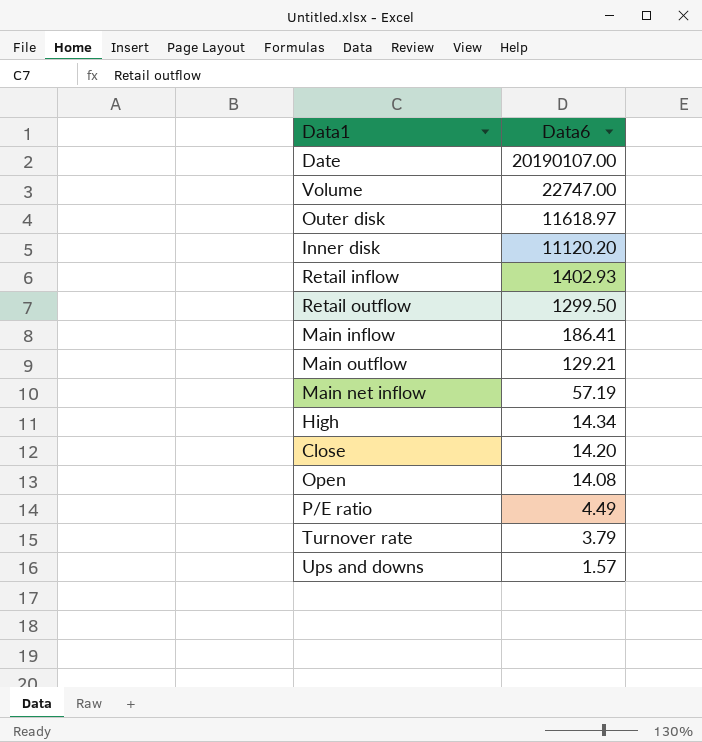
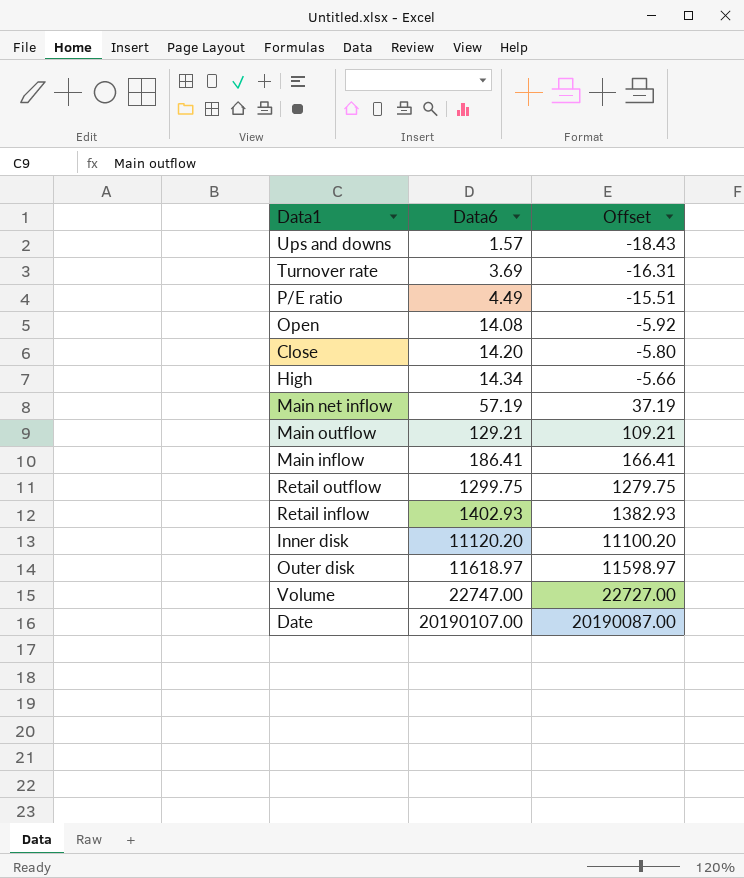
row order: Data6 descending -> Data6 ascending
column Offset | formula: none -> [Data6] - 20
Turnover rate | Data6: 3.79 -> 3.69
Retail outflow | Data6: 1299.50 -> 1299.75

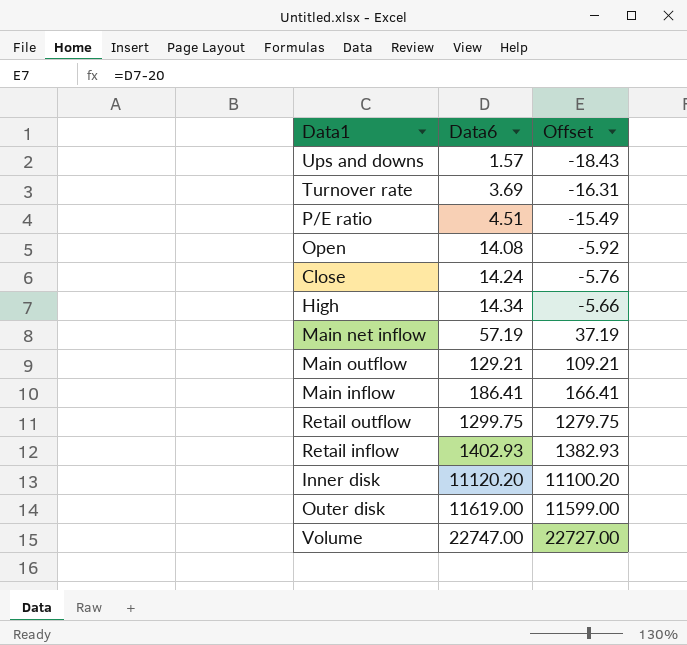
row Date: 20190107.00 | 20190087.00 -> none
P/E ratio | Data6: 4.49 -> 4.51
P/E ratio | Offset: -15.51 -> -15.49
Close | Data6: 14.20 -> 14.24
Close | Offset: -5.80 -> -5.76
Outer disk | Data6: 11618.97 -> 11619.00
Outer disk | Offset: 11598.97 -> 11599.00

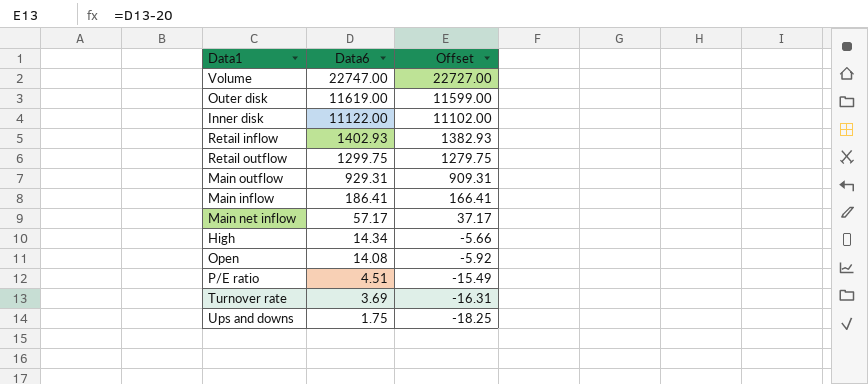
row order: Data6 ascending -> Data6 descending
row Close: 14.24 | -5.76 -> none
Inner disk | Data6: 11120.20 -> 11122.00
Inner disk | Offset: 11100.20 -> 11102.00
Main outflow | Data6: 129.21 -> 929.31
Main outflow | Offset: 109.21 -> 909.31
Main net inflow | Data6: 57.19 -> 57.17
Main net inflow | Offset: 37.19 -> 37.17
Ups and downs | Data6: 1.57 -> 1.75
Ups and downs | Offset: -18.43 -> -18.25

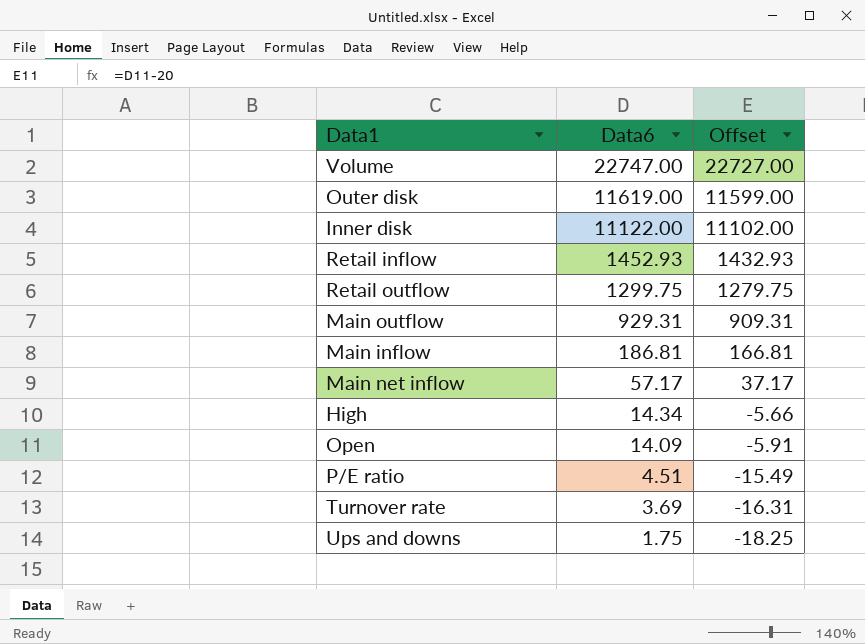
Retail inflow | Data6: 1402.93 -> 1452.93
Retail inflow | Offset: 1382.93 -> 1432.93
Main inflow | Data6: 186.41 -> 186.81
Main inflow | Offset: 166.41 -> 166.81
Open | Data6: 14.08 -> 14.09
Open | Offset: -5.92 -> -5.91

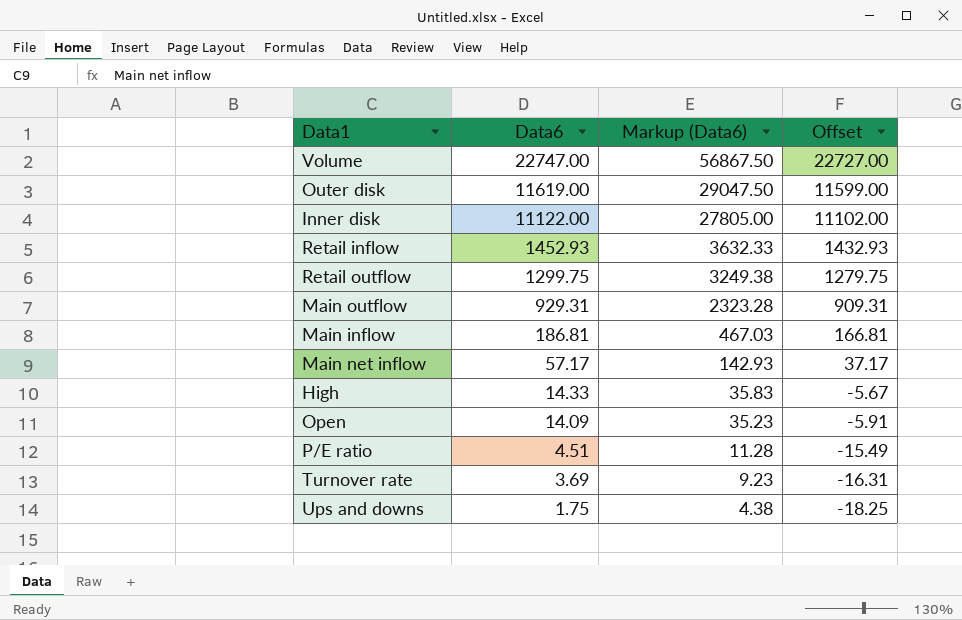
column Markup (Data6) | formula: none -> [Data6] * 2.5
High | Data6: 14.34 -> 14.33
High | Offset: -5.66 -> -5.67

